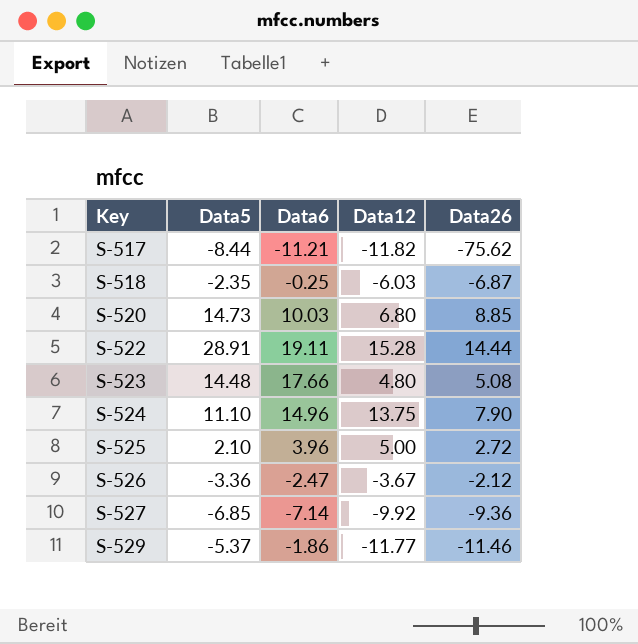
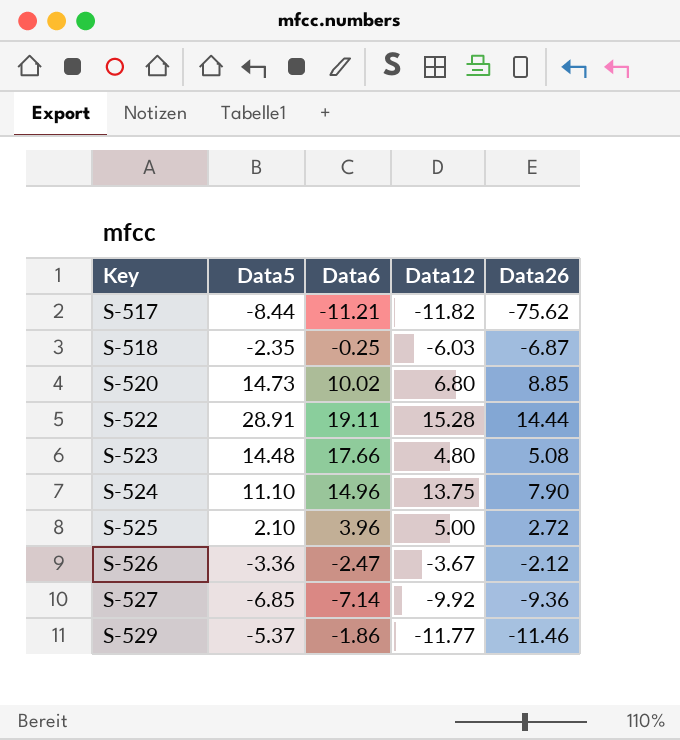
S-520 | Data6: 10.03 -> 10.02

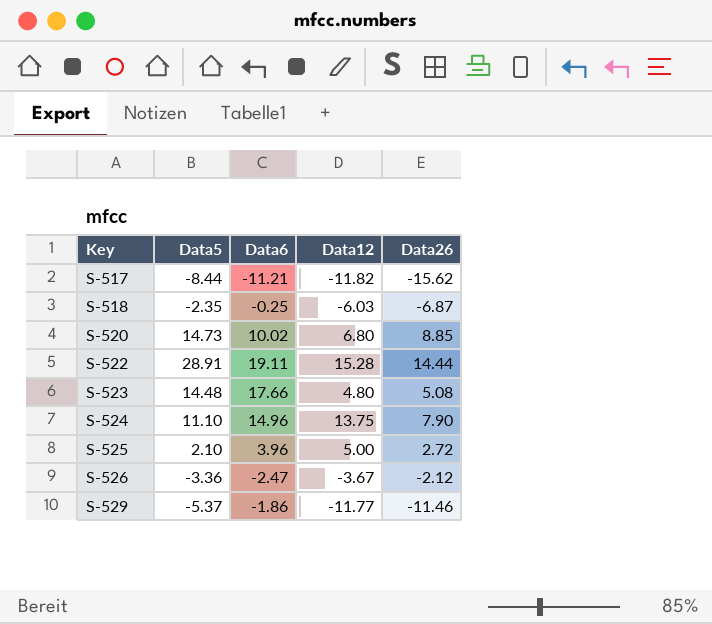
row S-527: -6.85 | -7.14 | -9.92 | -9.36 -> none
S-517 | Data26: -75.62 -> -15.62

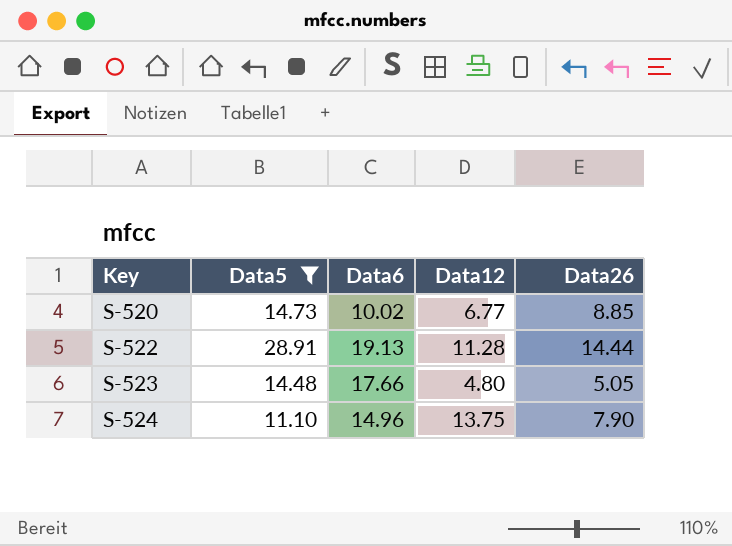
filter: none -> Data5 >= 11.10
S-520 | Data12: 6.80 -> 6.77
S-522 | Data6: 19.11 -> 19.13
S-522 | Data12: 15.28 -> 11.28
S-523 | Data26: 5.08 -> 5.05

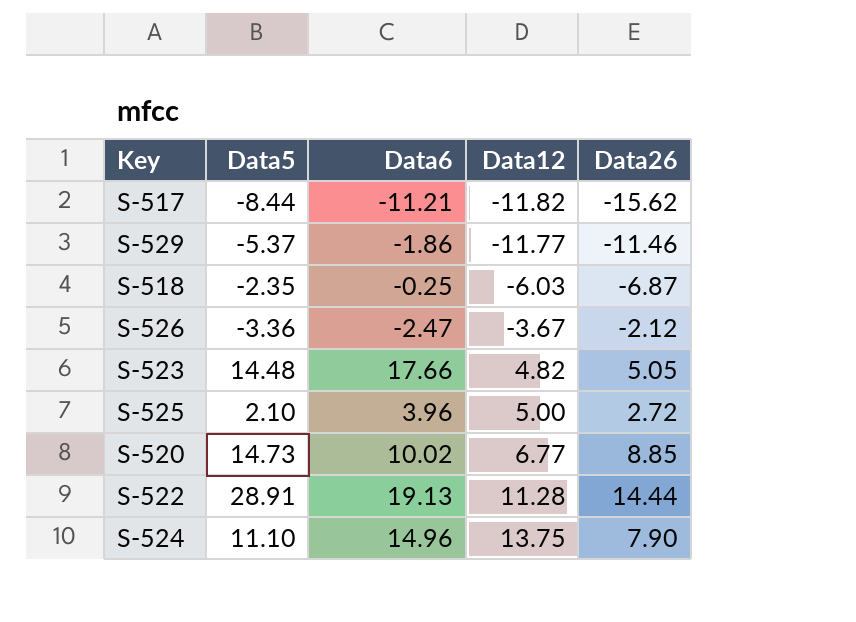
filter: Data5 >= 11.10 -> none
row order: Key ascending -> Data12 ascending
S-523 | Data12: 4.80 -> 4.82

